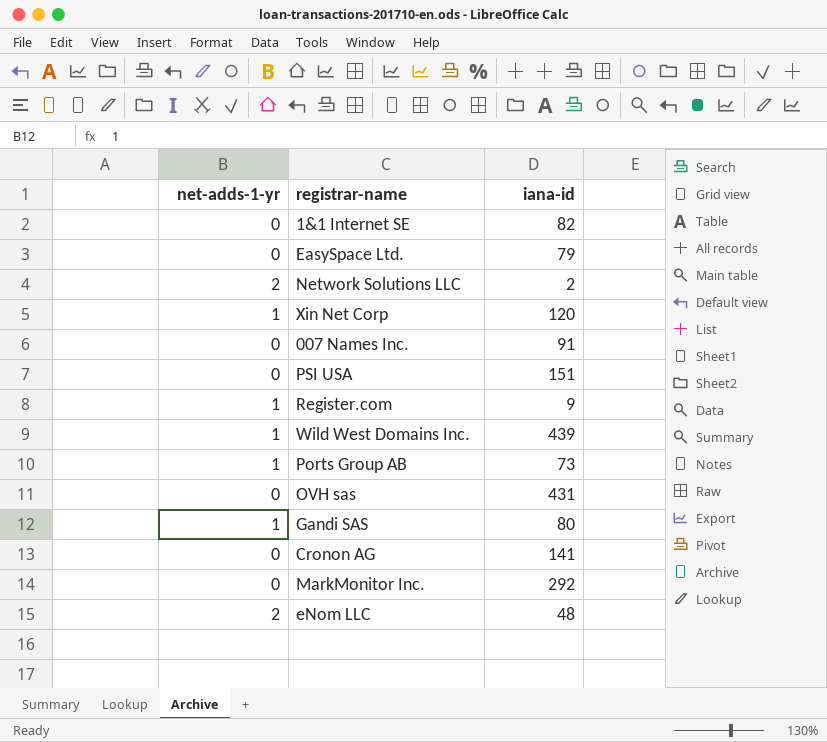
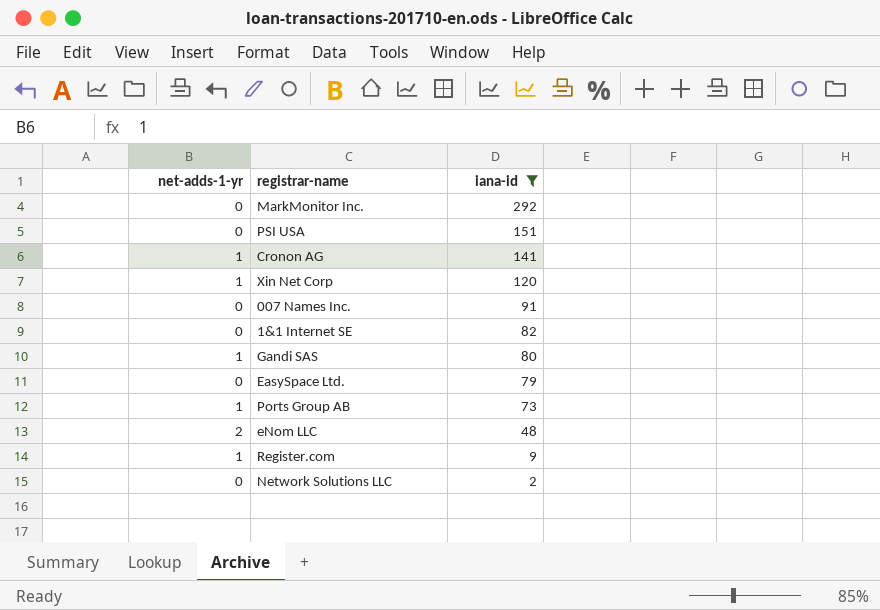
filter: none -> iana-id <= 292
row order: none -> iana-id descending
Cronon AG | net-adds-1-yr: 0 -> 1
Network Solutions LLC | net-adds-1-yr: 2 -> 0

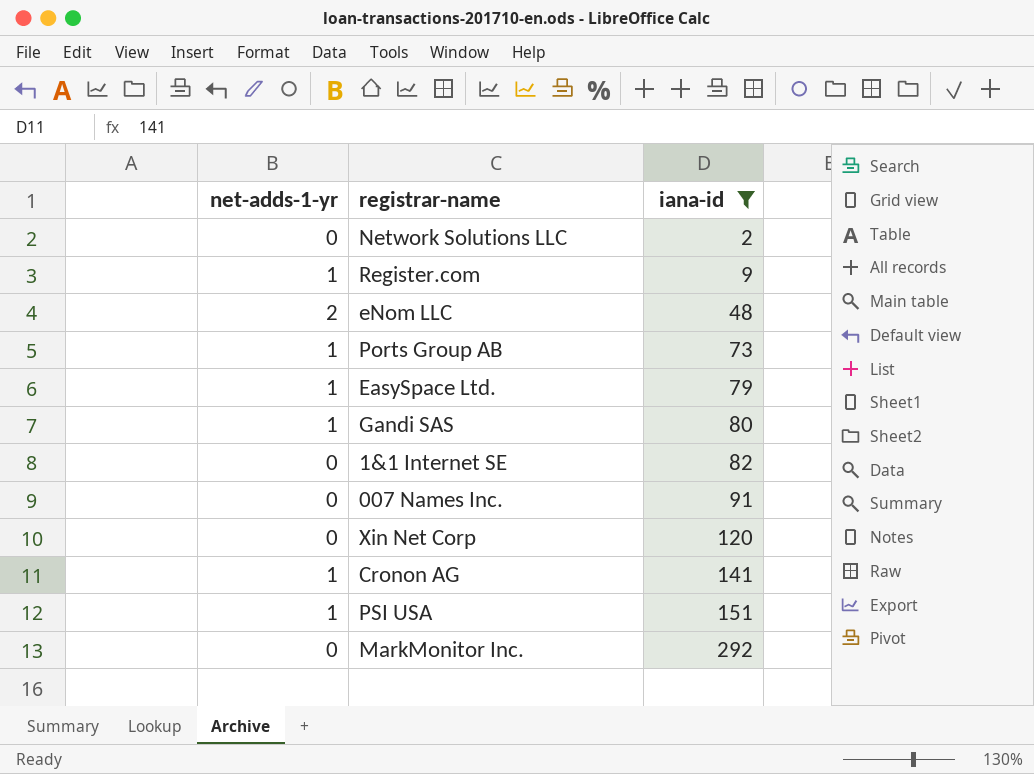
row order: iana-id descending -> iana-id ascending
EasySpace Ltd. | net-adds-1-yr: 0 -> 1
Xin Net Corp | net-adds-1-yr: 1 -> 0
PSI USA | net-adds-1-yr: 0 -> 1

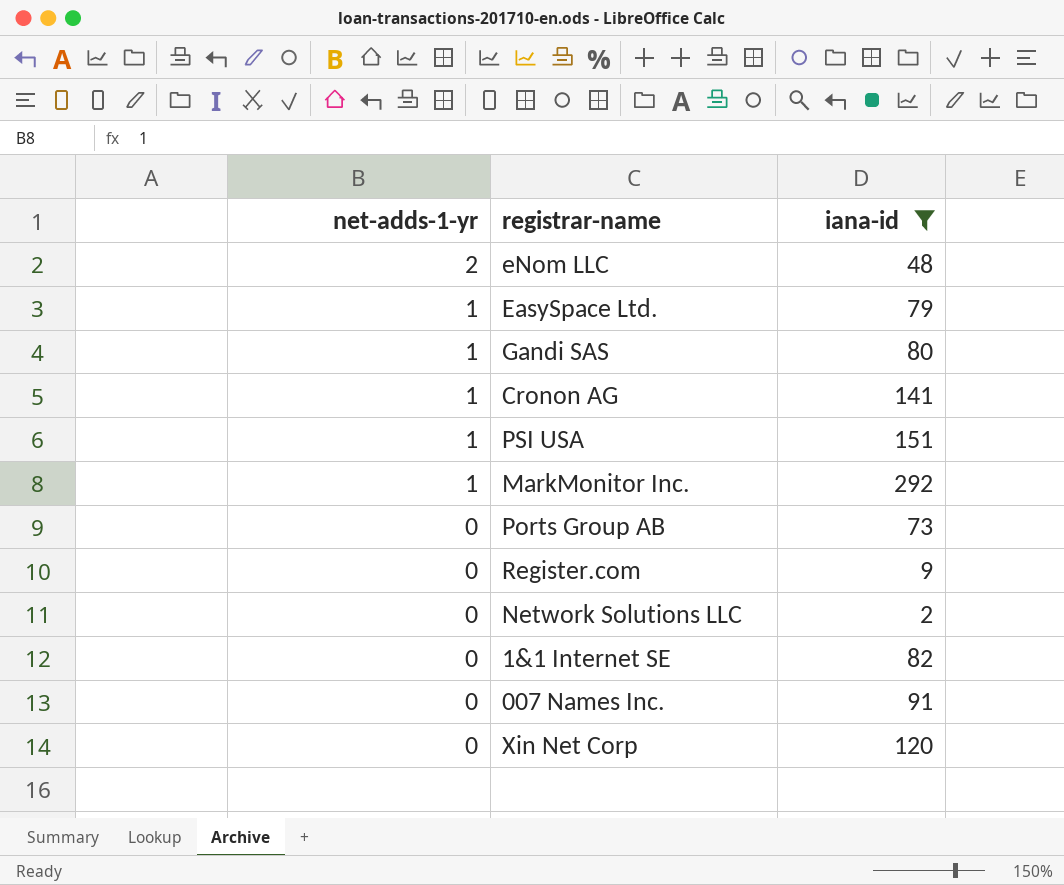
row order: iana-id ascending -> net-adds-1-yr descending
MarkMonitor Inc. | net-adds-1-yr: 0 -> 1
Ports Group AB | net-adds-1-yr: 1 -> 0
Register.com | net-adds-1-yr: 1 -> 0

